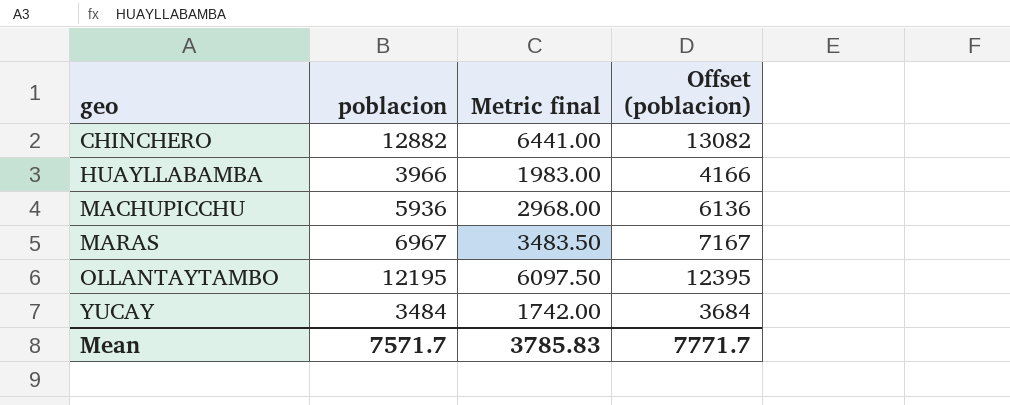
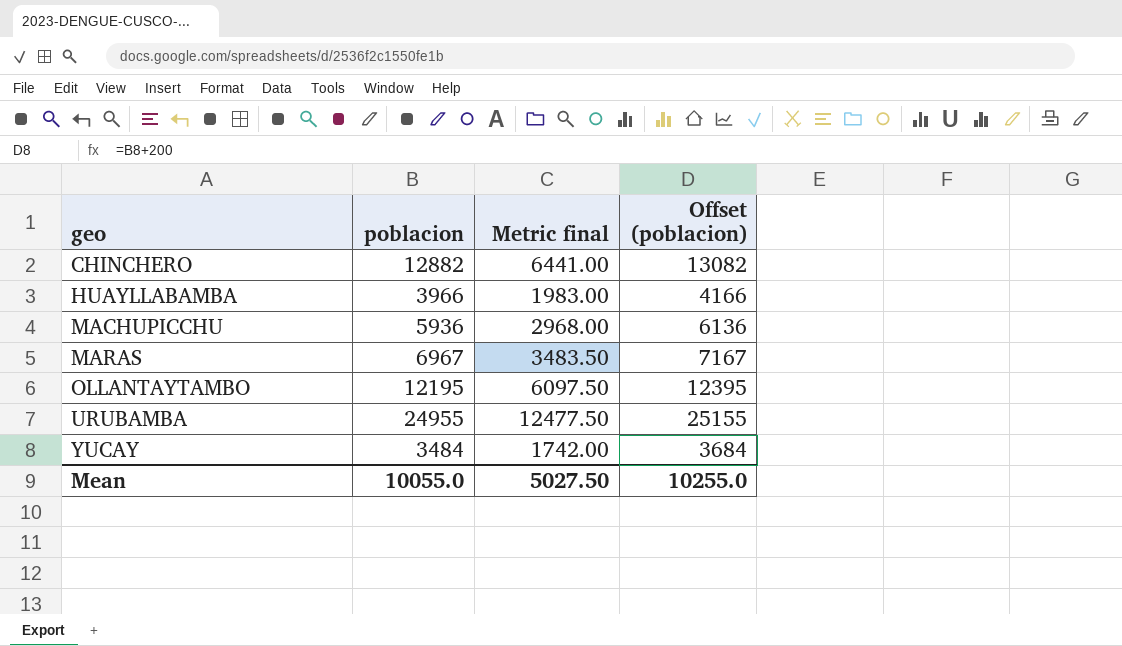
row URUBAMBA: none -> 24955 | 12477.50 | 25155
Mean | poblacion: 7571.7 -> 10055.0
Mean | Metric final: 3785.83 -> 5027.50
Mean | Offset (poblacion): 7771.7 -> 10255.0

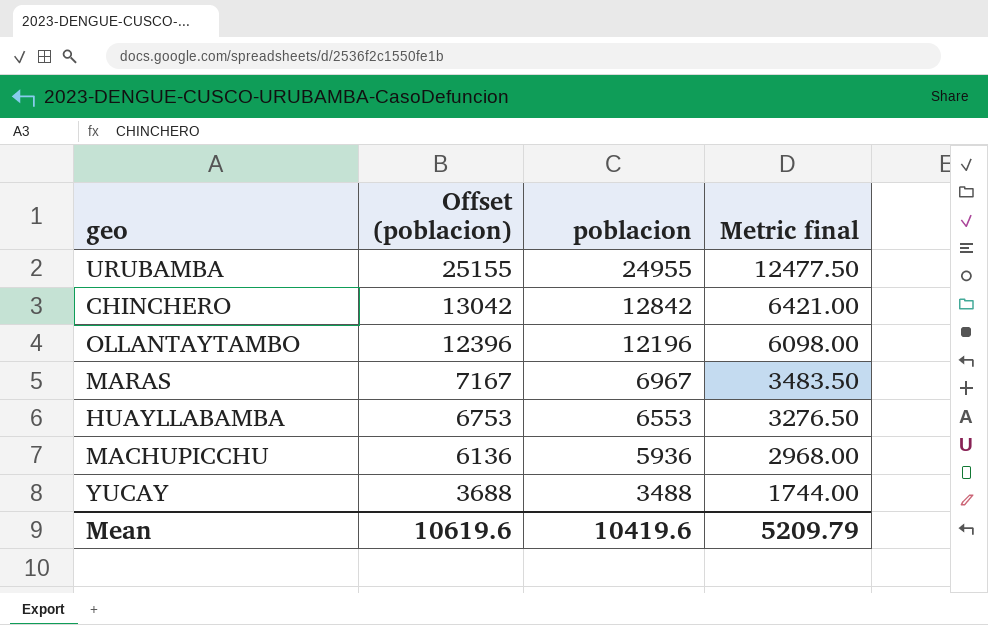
row order: geo ascending -> Offset (poblacion) descending
column Offset (poblacion) | position: 4 -> 2
CHINCHERO | Offset (poblacion): 13082 -> 13042
CHINCHERO | poblacion: 12882 -> 12842
CHINCHERO | Metric final: 6441.00 -> 6421.00
OLLANTAYTAMBO | Offset (poblacion): 12395 -> 12396
OLLANTAYTAMBO | poblacion: 12195 -> 12196
OLLANTAYTAMBO | Metric final: 6097.50 -> 6098.00
HUAYLLABAMBA | Offset (poblacion): 4166 -> 6753
HUAYLLABAMBA | poblacion: 3966 -> 6553
HUAYLLABAMBA | Metric final: 1983.00 -> 3276.50
YUCAY | Offset (poblacion): 3684 -> 3688
YUCAY | poblacion: 3484 -> 3488
YUCAY | Metric final: 1742.00 -> 1744.00
Mean | Offset (poblacion): 10255.0 -> 10619.6
Mean | poblacion: 10055.0 -> 10419.6
Mean | Metric final: 5027.50 -> 5209.79

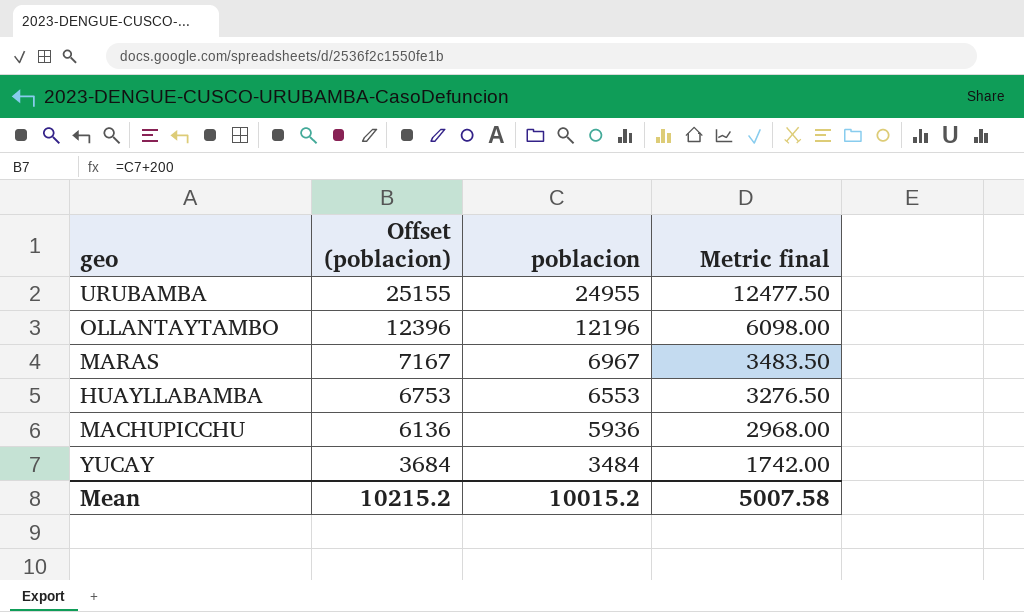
row CHINCHERO: 13042 | 12842 | 6421.00 -> none
YUCAY | Offset (poblacion): 3688 -> 3684
YUCAY | poblacion: 3488 -> 3484
YUCAY | Metric final: 1744.00 -> 1742.00
Mean | Offset (poblacion): 10619.6 -> 10215.2
Mean | poblacion: 10419.6 -> 10015.2
Mean | Metric final: 5209.79 -> 5007.58

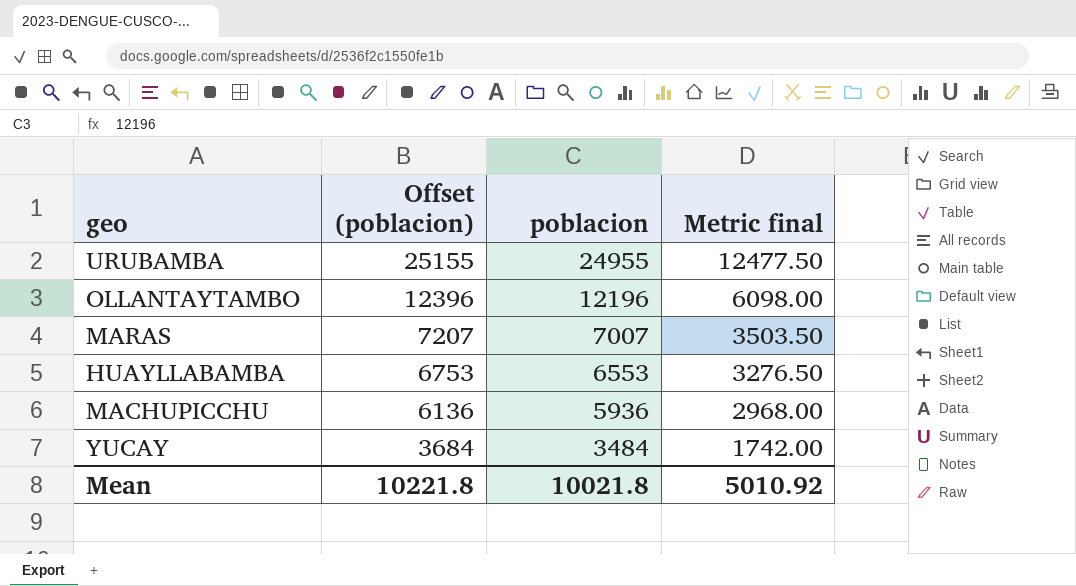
MARAS | Offset (poblacion): 7167 -> 7207
MARAS | poblacion: 6967 -> 7007
MARAS | Metric final: 3483.50 -> 3503.50
Mean | Offset (poblacion): 10215.2 -> 10221.8
Mean | poblacion: 10015.2 -> 10021.8
Mean | Metric final: 5007.58 -> 5010.92

